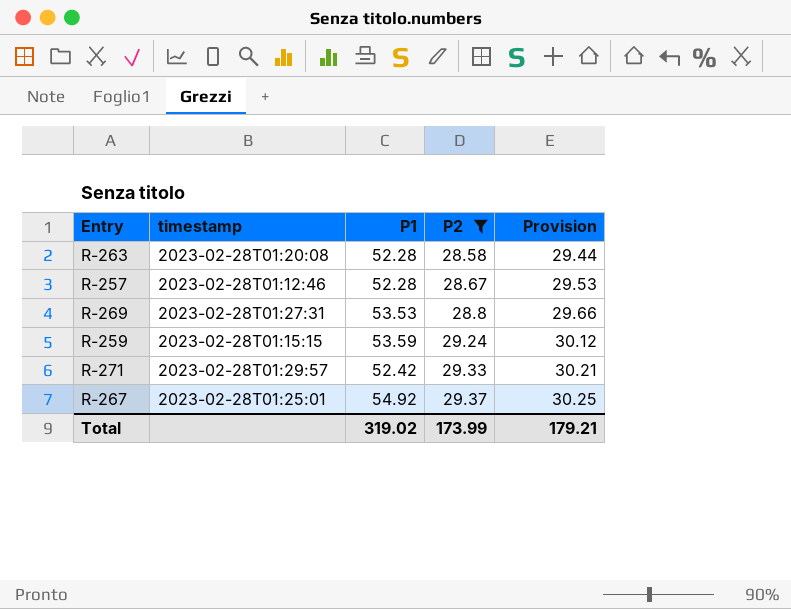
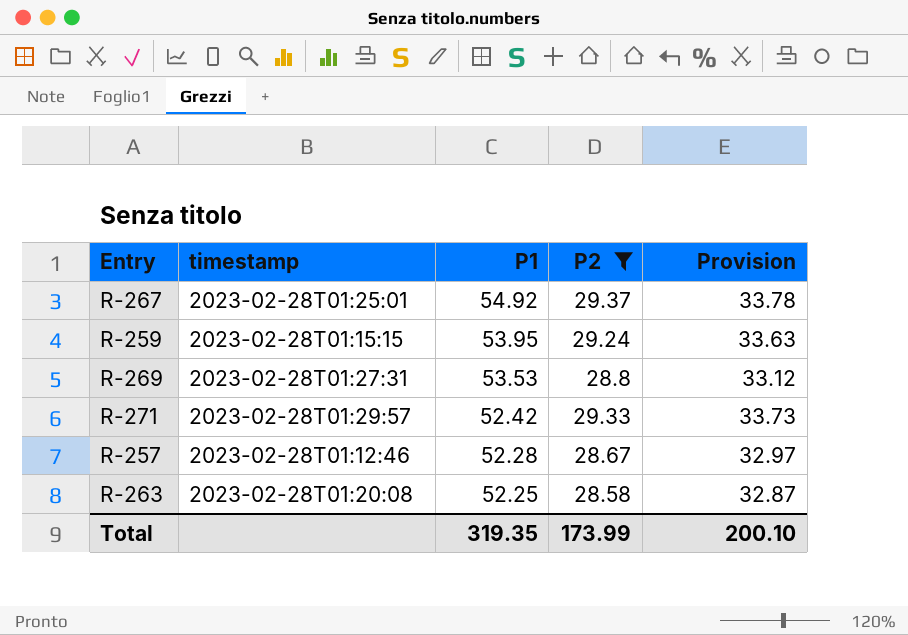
row order: P2 ascending -> P1 descending
column Provision | formula: [P2] * 1.03 -> [P2] * 1.15
R-259 | P1: 53.59 -> 53.95
R-263 | P1: 52.28 -> 52.25
Total | P1: 319.02 -> 319.35
Total | Provision: 179.21 -> 200.10

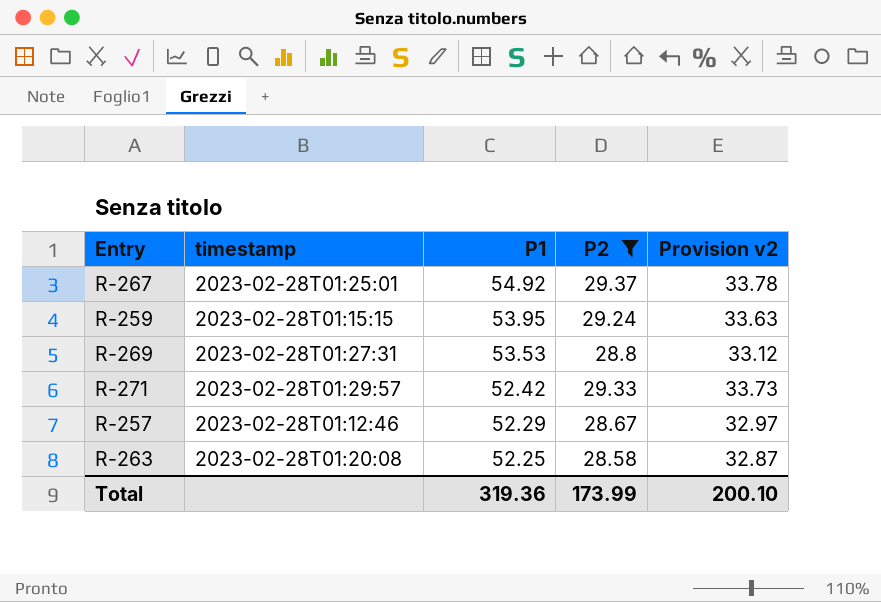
column name: Provision -> Provision v2
R-257 | P1: 52.28 -> 52.29
Total | P1: 319.35 -> 319.36

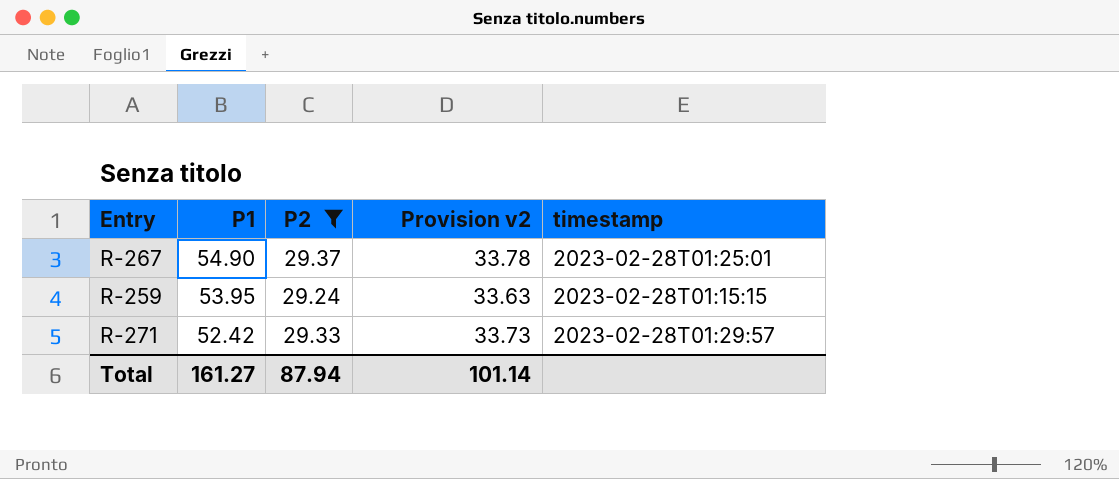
column timestamp | position: 2 -> 5
row R-269: 2023-02-28T01:27:31 | 53.53 | 28.8 | 33.12 -> none
row R-257: 2023-02-28T01:12:46 | 52.29 | 28.67 | 32.97 -> none
row R-263: 2023-02-28T01:20:08 | 52.25 | 28.58 | 32.87 -> none
R-267 | P1: 54.92 -> 54.90
Total | P1: 319.36 -> 161.27
Total | P2: 173.99 -> 87.94
Total | Provision v2: 200.10 -> 101.14

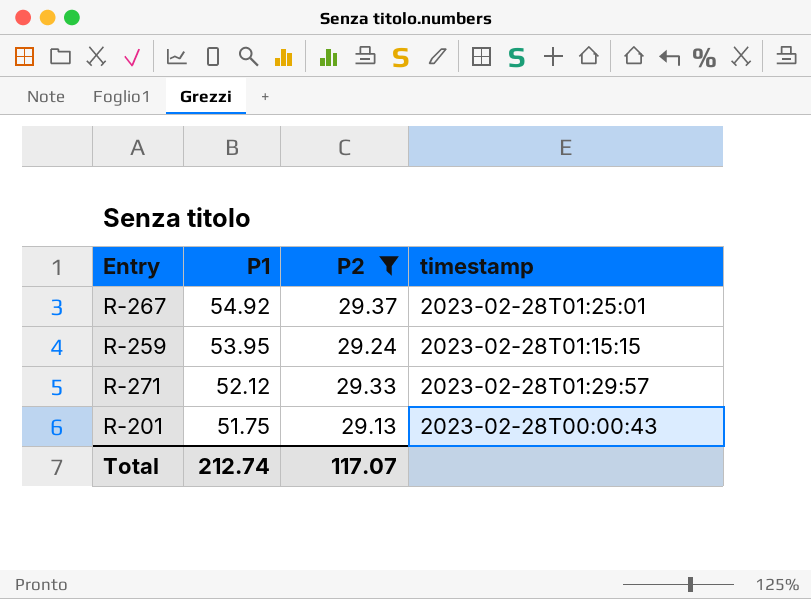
column Provision v2 | formula: [P2] * 1.15 -> none
R-267 | P1: 54.90 -> 54.92
R-271 | P1: 52.42 -> 52.12
row R-201: none -> 51.75 | 29.13 | 2023-02-28T00:00:43
Total | P1: 161.27 -> 212.74
Total | P2: 87.94 -> 117.07

